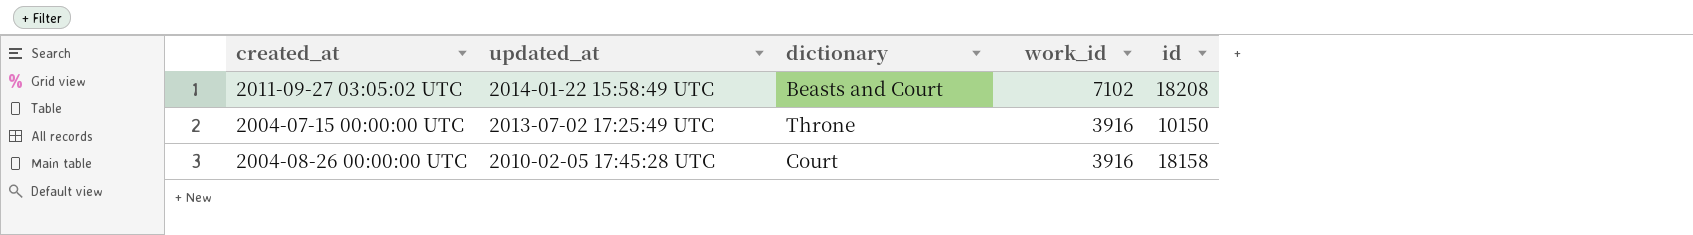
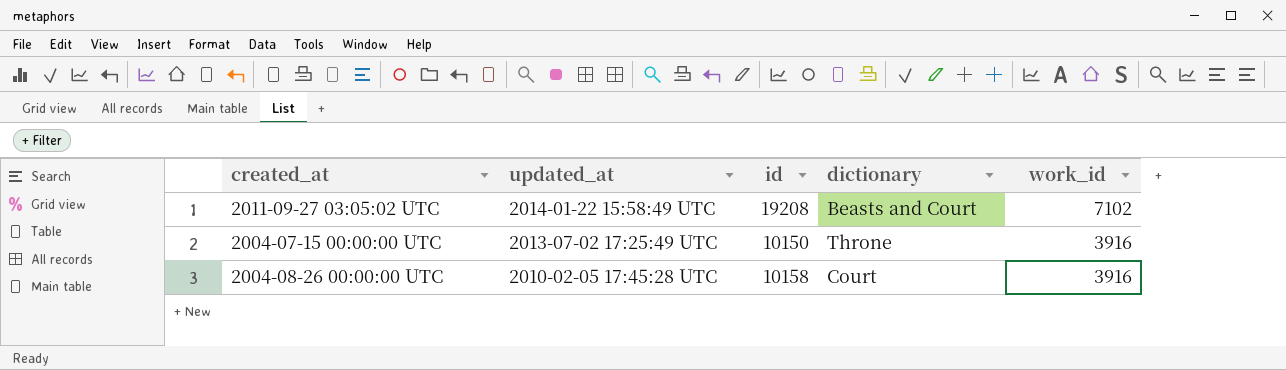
column id | position: 5 -> 3
2011-09-27 03:05:02 UTC | id: 18208 -> 19208
2004-08-26 00:00:00 UTC | id: 18158 -> 10158

